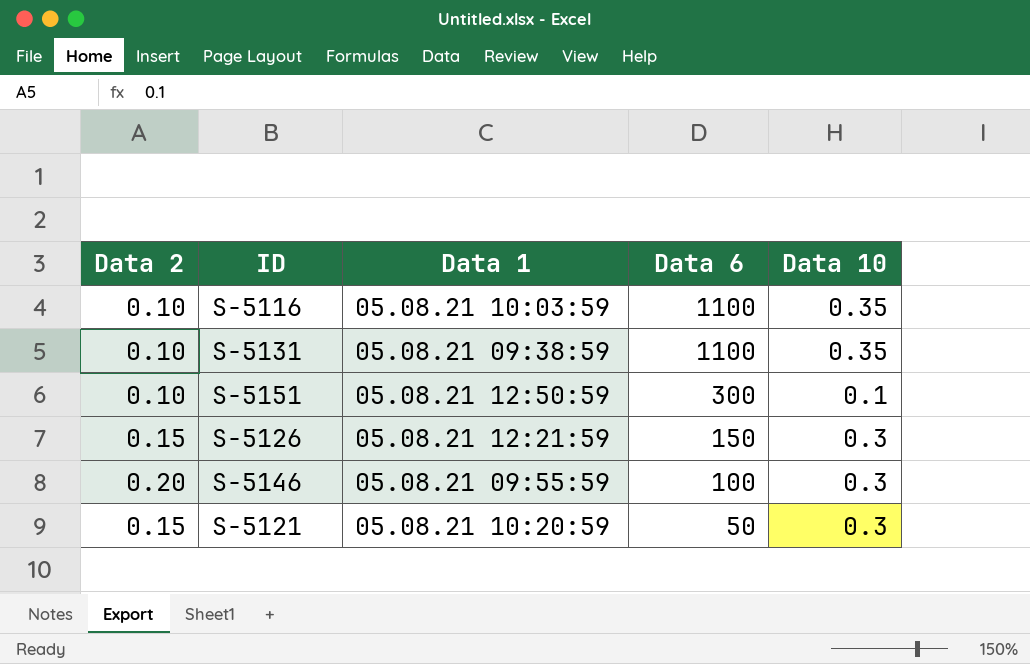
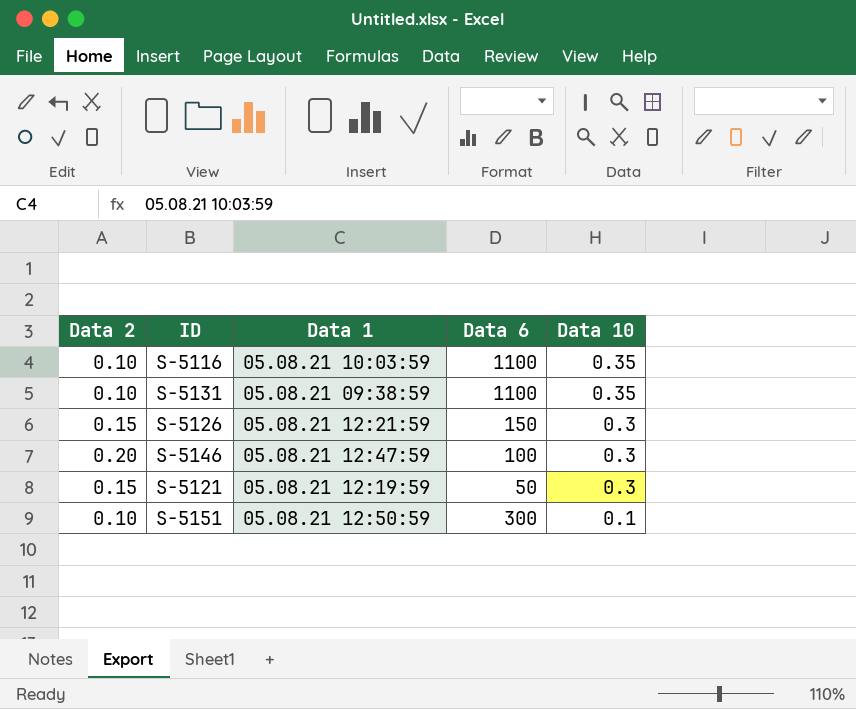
row order: Data 6 descending -> Data 10 descending
S-5146 | Data 1: 05.08.21 09:55:59 -> 05.08.21 12:47:59
S-5121 | Data 1: 05.08.21 10:20:59 -> 05.08.21 12:19:59

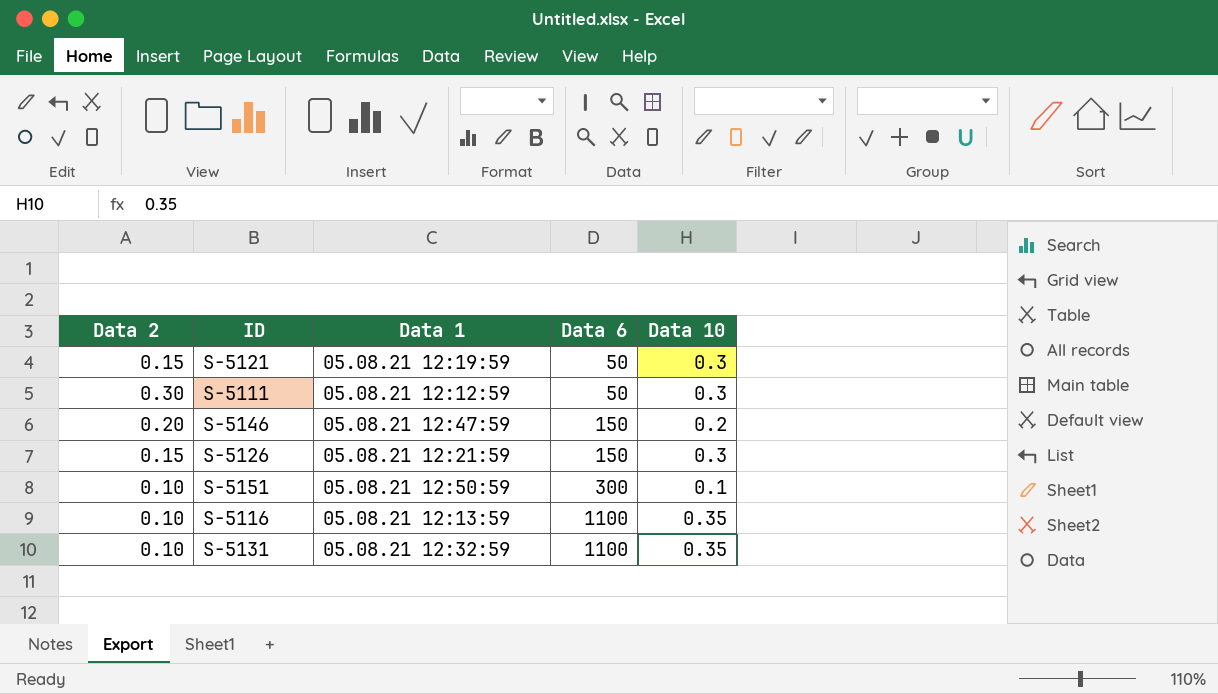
row order: Data 10 descending -> Data 6 ascending
row S-5111: none -> 0.30 | 05.08.21 12:12:59 | 50 | 0.3
S-5146 | Data 6: 100 -> 150
S-5146 | Data 10: 0.3 -> 0.2
S-5116 | Data 1: 05.08.21 10:03:59 -> 05.08.21 12:13:59
S-5131 | Data 1: 05.08.21 09:38:59 -> 05.08.21 12:32:59

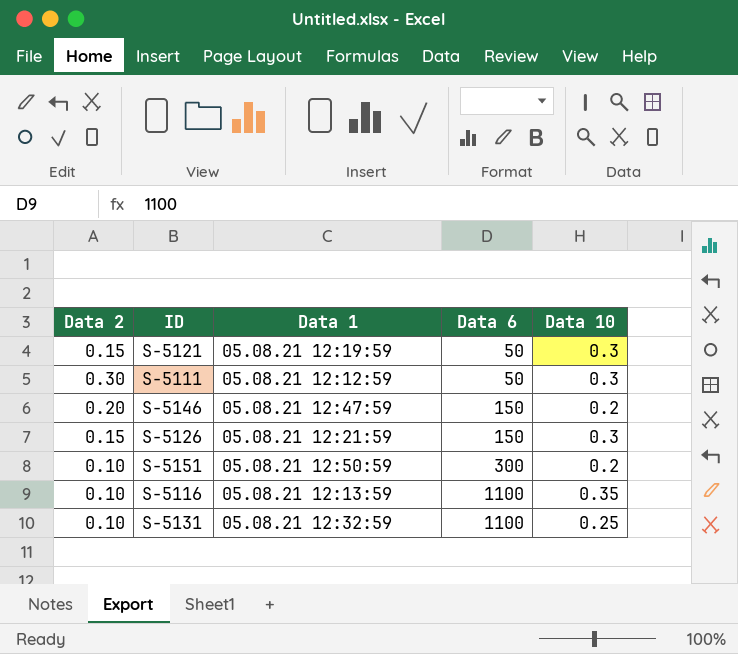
S-5151 | Data 10: 0.1 -> 0.2
S-5131 | Data 10: 0.35 -> 0.25

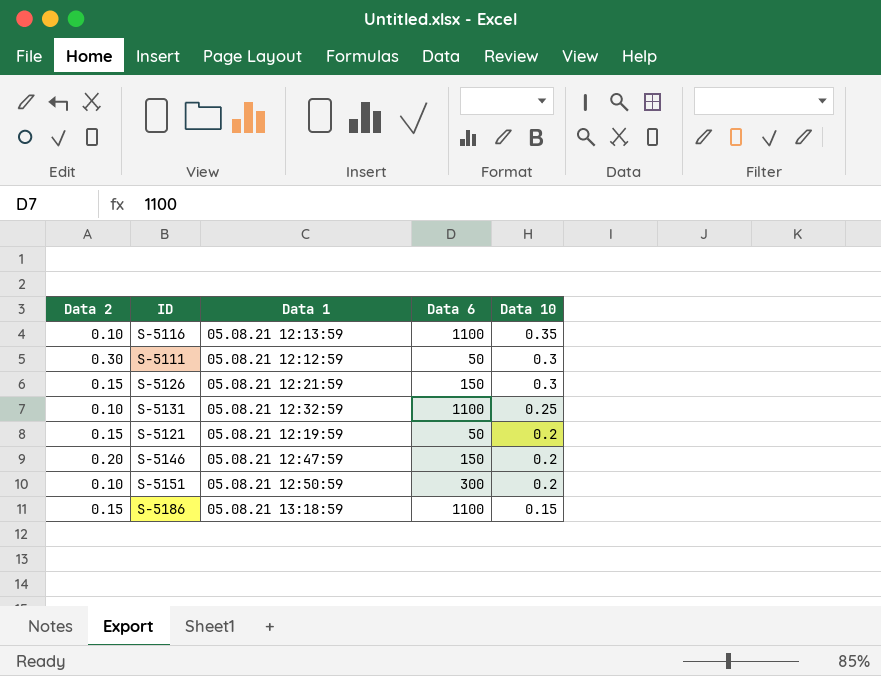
row order: Data 6 ascending -> Data 10 descending
S-5121 | Data 10: 0.3 -> 0.2
row S-5186: none -> 0.15 | 05.08.21 13:18:59 | 1100 | 0.15

